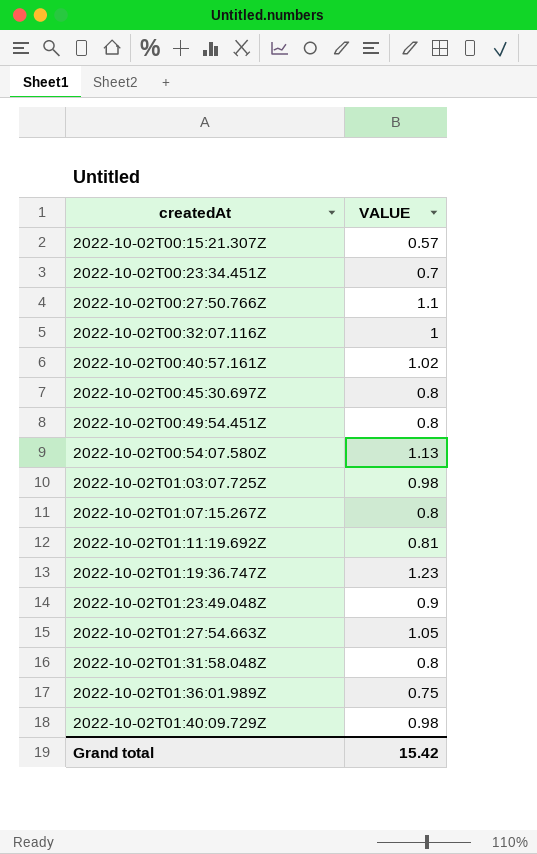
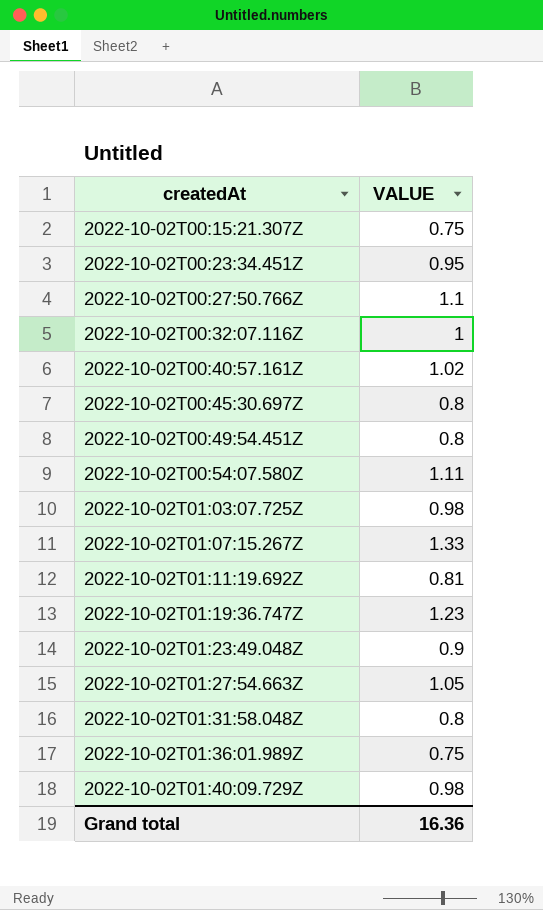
2022-10-02T00:15:21.307Z | VALUE: 0.57 -> 0.75
2022-10-02T00:23:34.451Z | VALUE: 0.7 -> 0.95
2022-10-02T00:54:07.580Z | VALUE: 1.13 -> 1.11
2022-10-02T01:07:15.267Z | VALUE: 0.8 -> 1.33
Grand total | VALUE: 15.42 -> 16.36

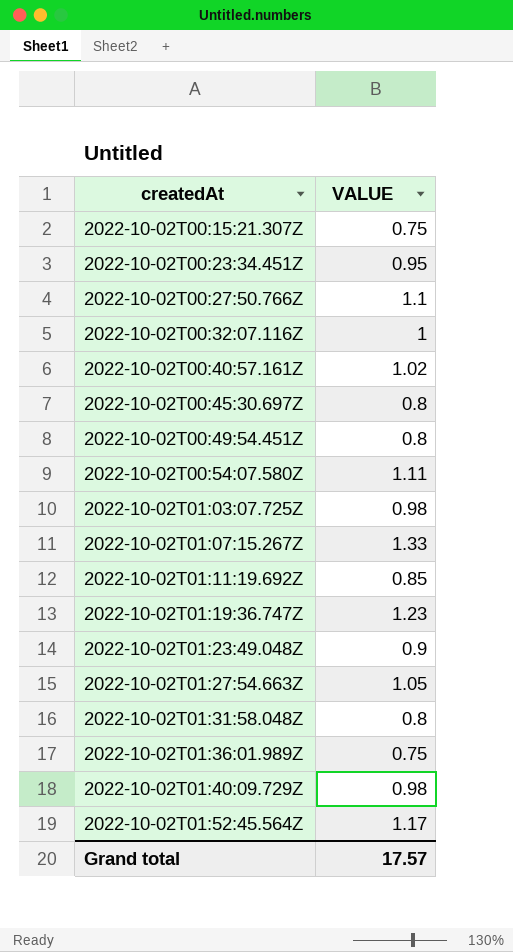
2022-10-02T01:11:19.692Z | VALUE: 0.81 -> 0.85
row 2022-10-02T01:52:45.564Z: none -> 1.17
Grand total | VALUE: 16.36 -> 17.57

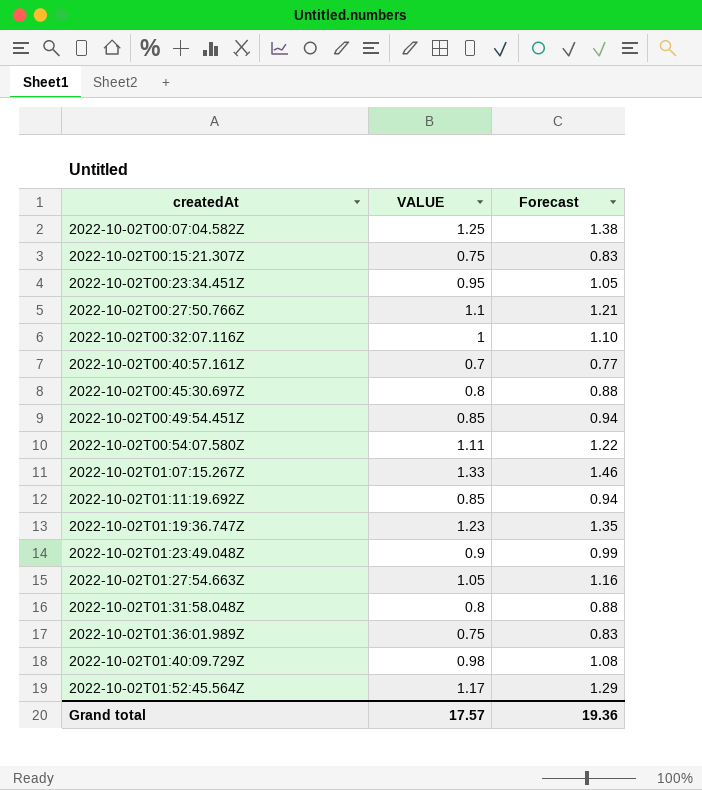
column Forecast | formula: none -> [VALUE] * 1.1
row 2022-10-02T01:03:07.725Z: 0.98 -> none
row 2022-10-02T00:07:04.582Z: none -> 1.25 | 1.38
2022-10-02T00:40:57.161Z | VALUE: 1.02 -> 0.7
2022-10-02T00:49:54.451Z | VALUE: 0.8 -> 0.85

